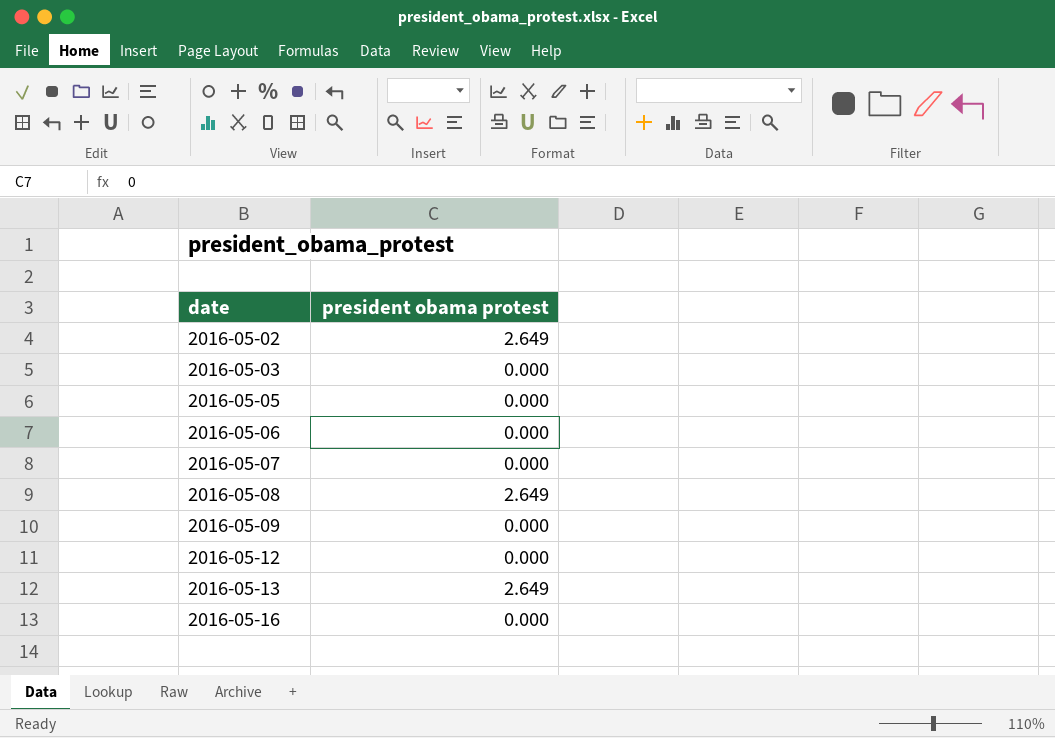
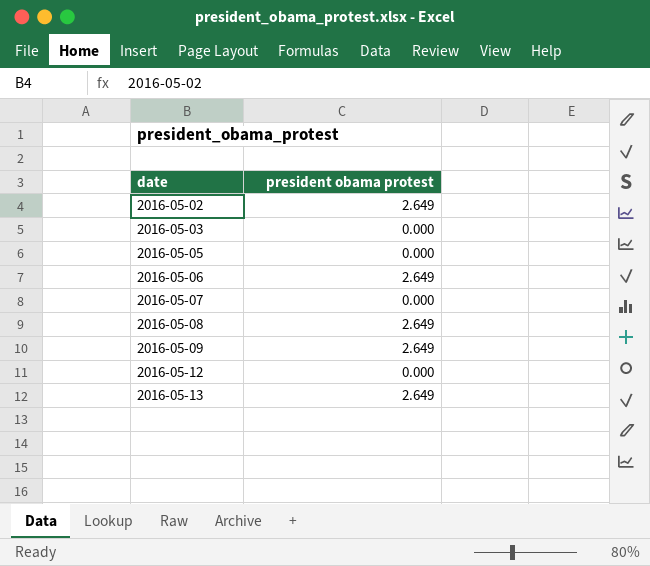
row 2016-05-16: 0.000 -> none
2016-05-06 | president obama protest: 0.000 -> 2.649
2016-05-09 | president obama protest: 0.000 -> 2.649

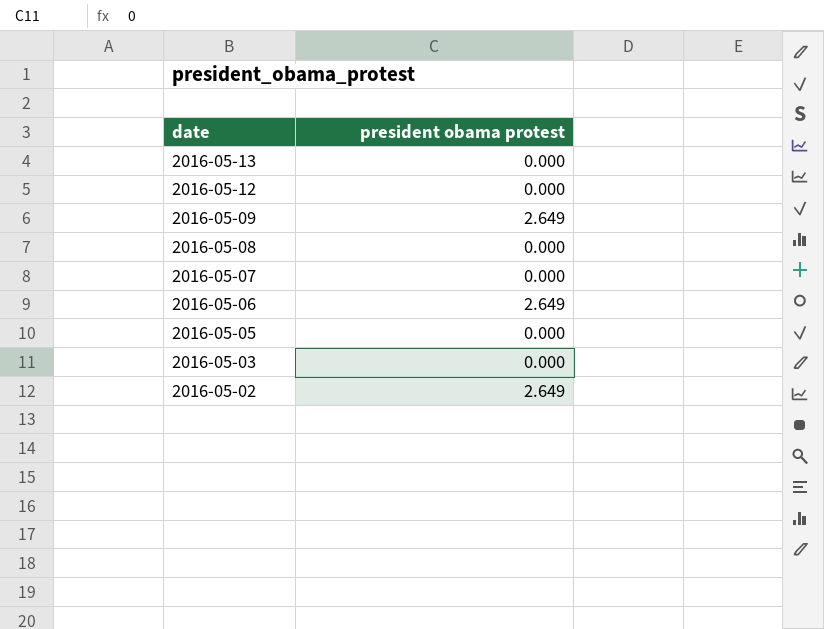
row order: date ascending -> date descending
2016-05-13 | president obama protest: 2.649 -> 0.000
2016-05-08 | president obama protest: 2.649 -> 0.000

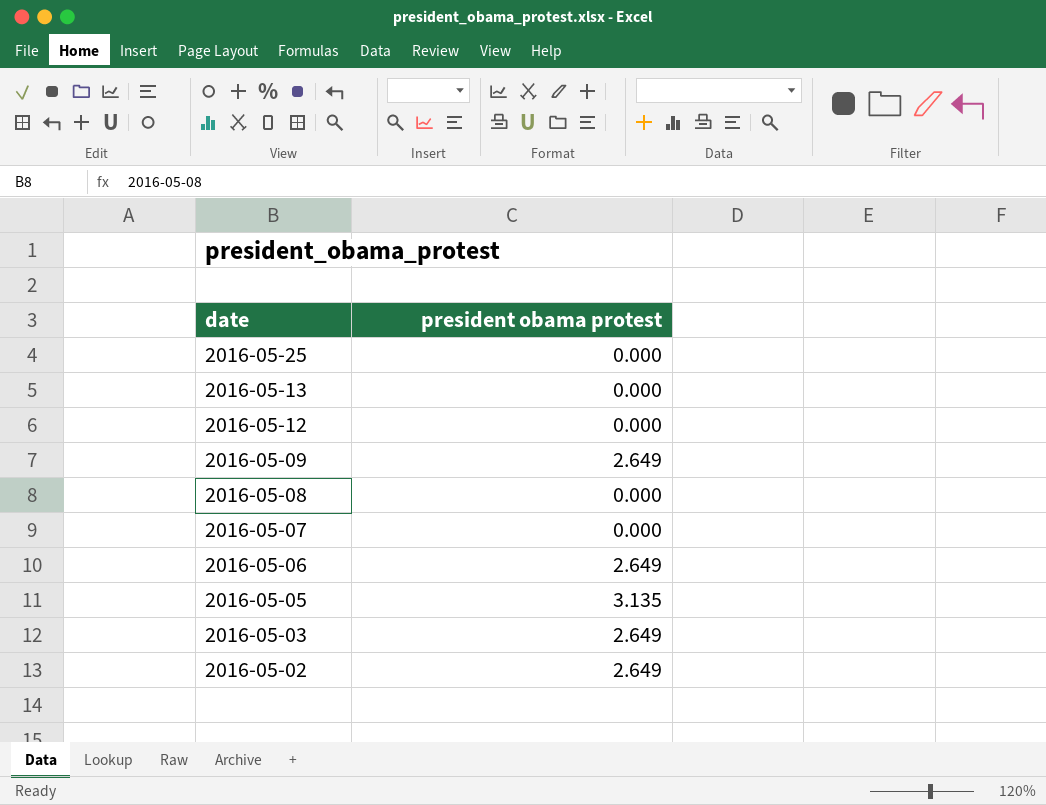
row 2016-05-25: none -> 0.000
2016-05-05 | president obama protest: 0.000 -> 3.135
2016-05-03 | president obama protest: 0.000 -> 2.649

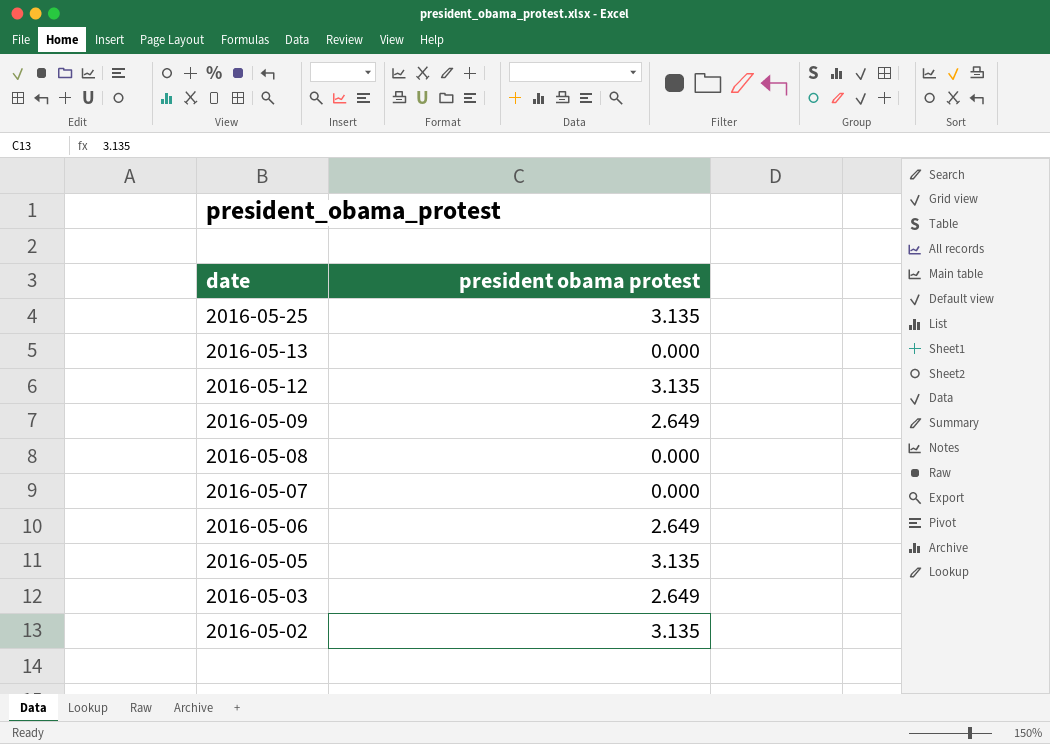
2016-05-25 | president obama protest: 0.000 -> 3.135
2016-05-12 | president obama protest: 0.000 -> 3.135
2016-05-02 | president obama protest: 2.649 -> 3.135

